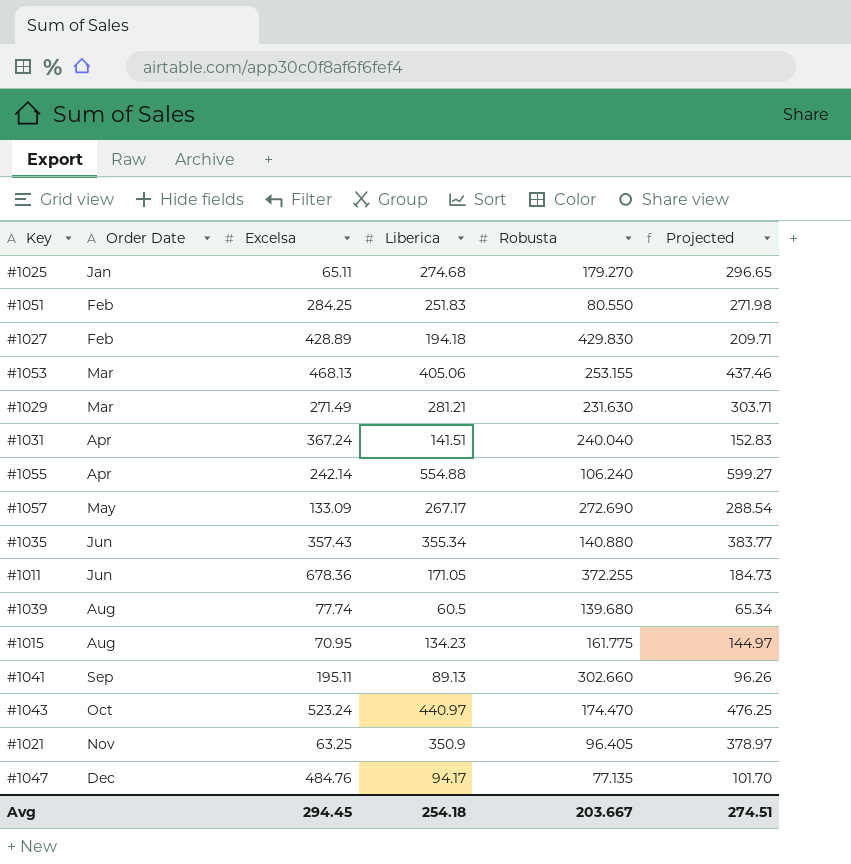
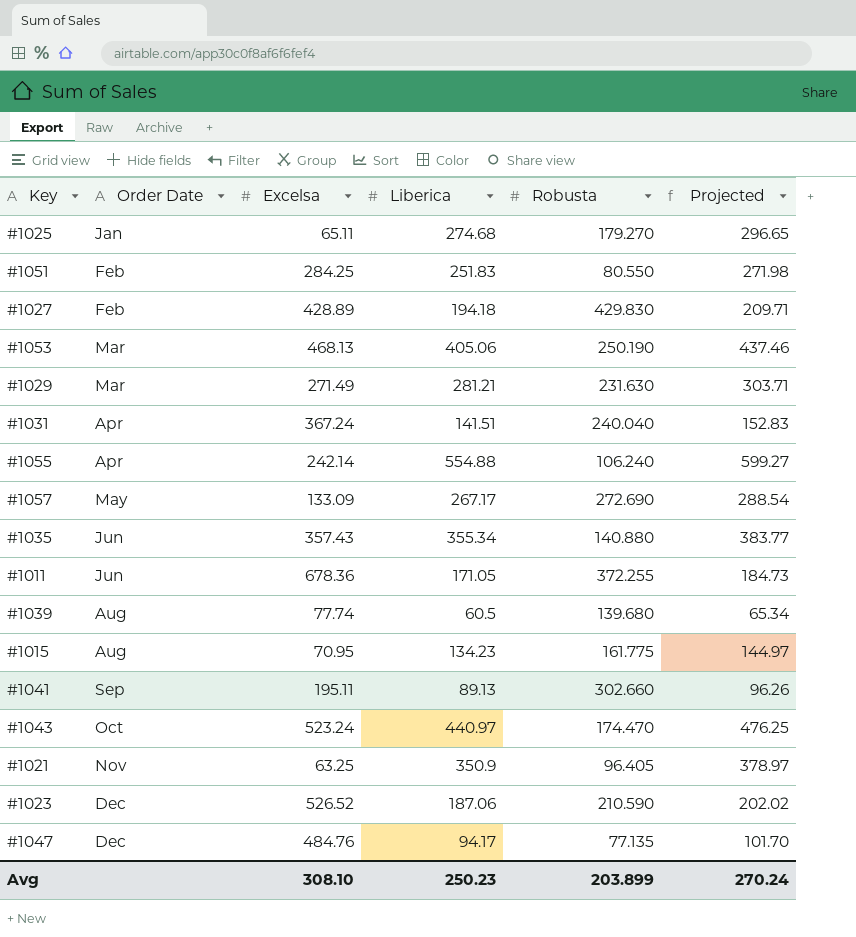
#1053 | Robusta: 253.155 -> 250.190
row #1023: none -> Dec | 526.52 | 187.06 | 210.590 | 202.02
Avg | Excelsa: 294.45 -> 308.10
Avg | Liberica: 254.18 -> 250.23
Avg | Robusta: 203.667 -> 203.899
Avg | Projected: 274.51 -> 270.24

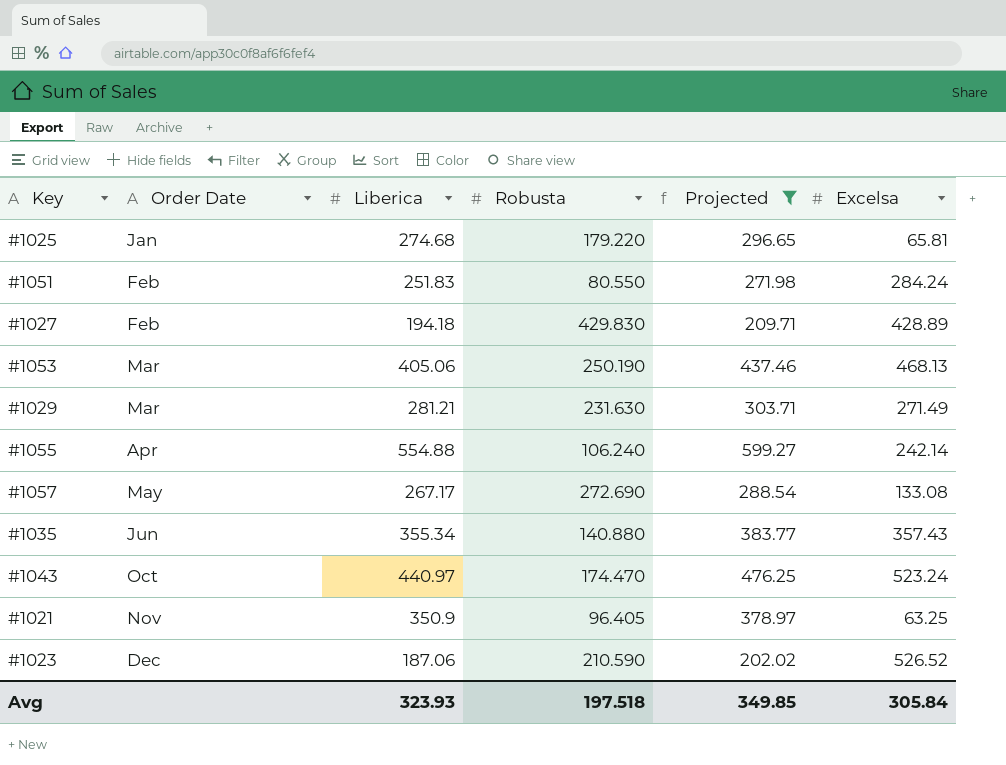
filter: none -> Projected >= 202.02
column Excelsa | position: 3 -> 6
#1025 | Robusta: 179.270 -> 179.220
#1025 | Excelsa: 65.11 -> 65.81
#1051 | Excelsa: 284.25 -> 284.24
#1057 | Excelsa: 133.09 -> 133.08
Avg | Liberica: 250.23 -> 323.93
Avg | Robusta: 203.899 -> 197.518
Avg | Projected: 270.24 -> 349.85
Avg | Excelsa: 308.10 -> 305.84

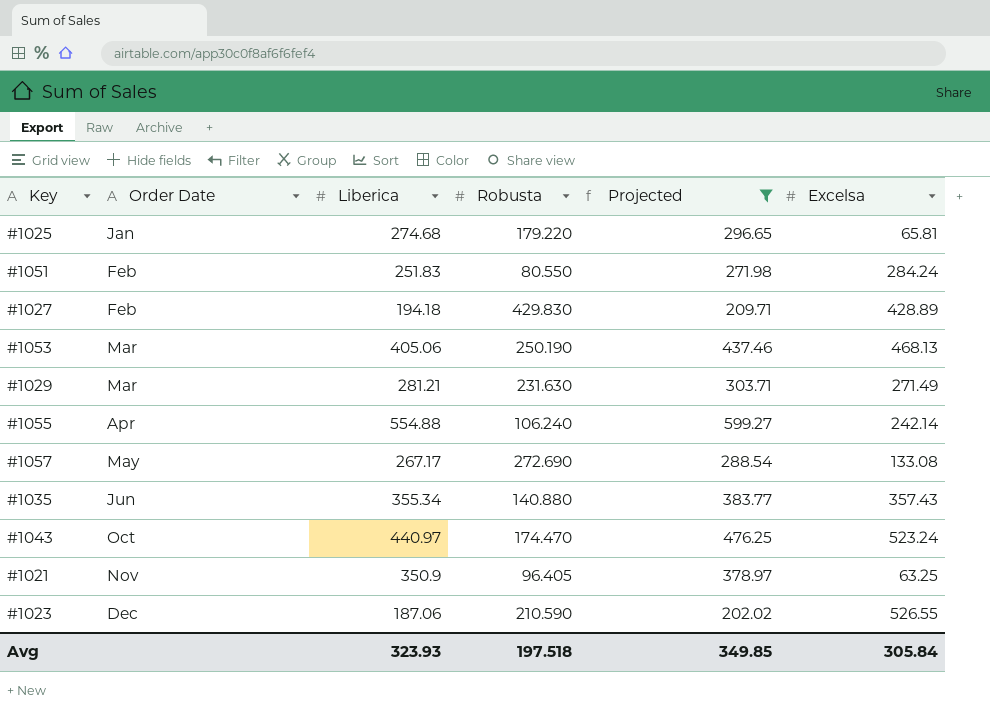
#1023 | Excelsa: 526.52 -> 526.55

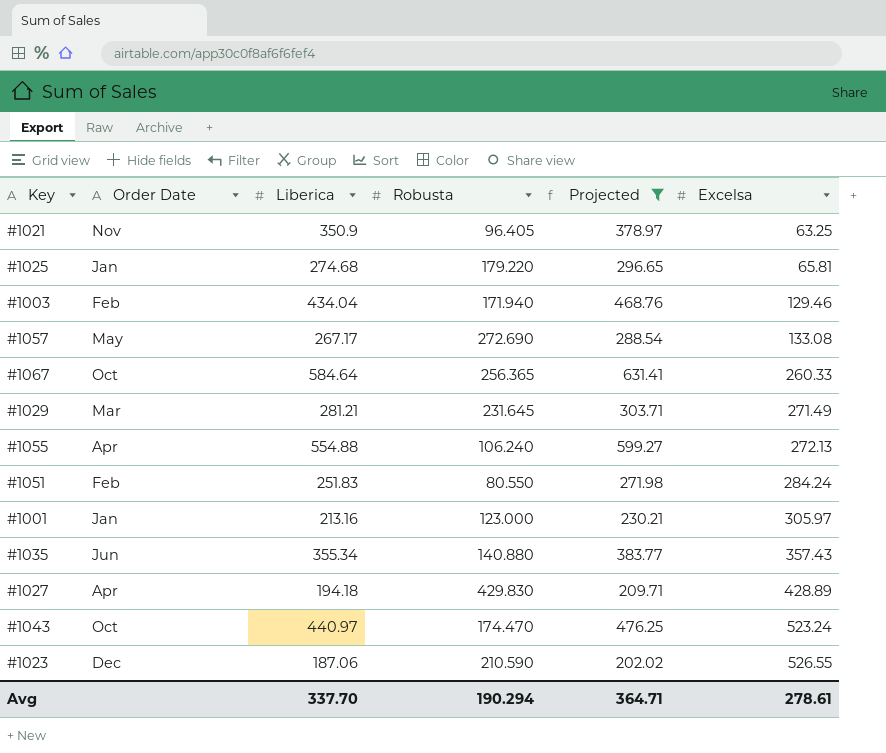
row order: Order Date ascending -> Excelsa ascending
row #1053: Mar | 405.06 | 250.190 | 437.46 | 468.13 -> none
row #1003: none -> Feb | 434.04 | 171.940 | 468.76 | 129.46
row #1067: none -> Oct | 584.64 | 256.365 | 631.41 | 260.33
#1029 | Robusta: 231.630 -> 231.645
#1055 | Excelsa: 242.14 -> 272.13
row #1001: none -> Jan | 213.16 | 123.000 | 230.21 | 305.97
#1027 | Order Date: Feb -> Apr
Avg | Liberica: 323.93 -> 337.70
Avg | Robusta: 197.518 -> 190.294
Avg | Projected: 349.85 -> 364.71
Avg | Excelsa: 305.84 -> 278.61

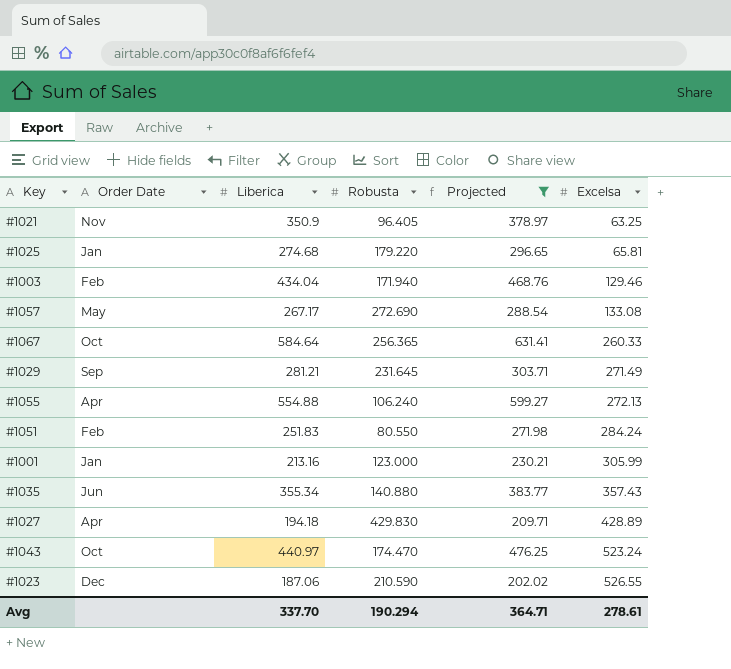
#1029 | Order Date: Mar -> Sep
#1001 | Excelsa: 305.97 -> 305.99

